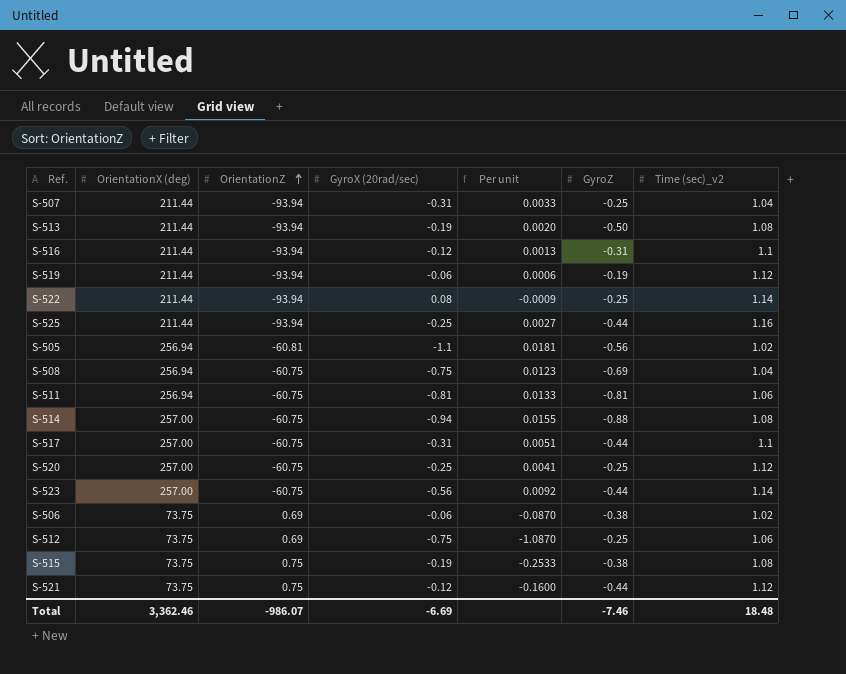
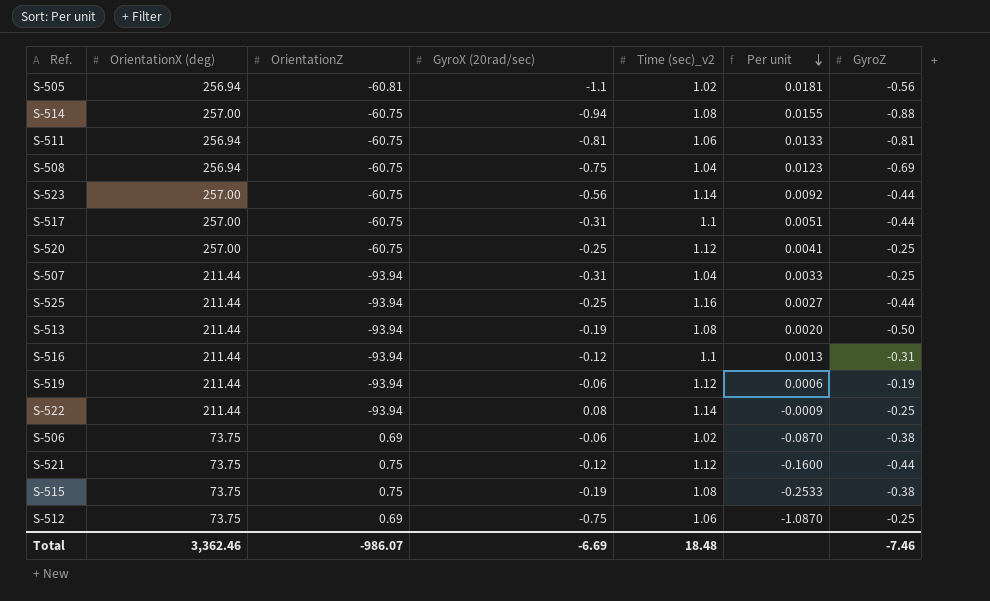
row order: OrientationZ ascending -> Per unit descending
column Time (sec)_v2 | position: 7 -> 5

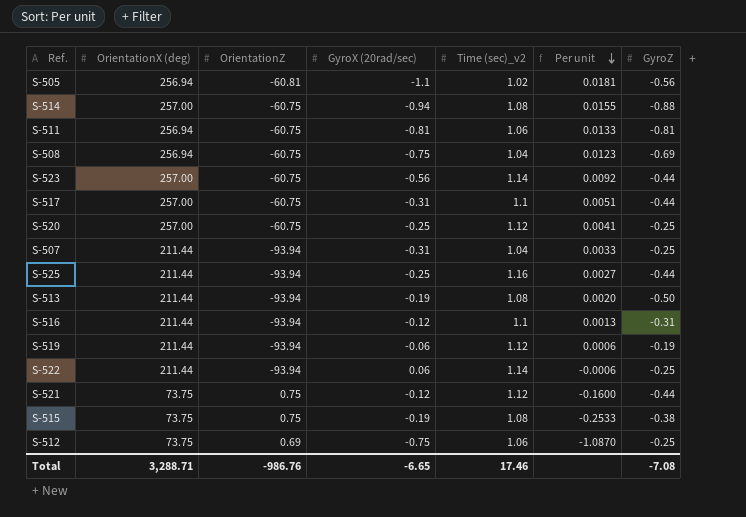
row S-506: 73.75 | 0.69 | -0.06 | 1.02 | -0.0870 | -0.38 -> none
S-522 | GyroX (20rad/sec): 0.08 -> 0.06
S-522 | Per unit: -0.0009 -> -0.0006
Total | OrientationX (deg): 3,362.46 -> 3,288.71
Total | OrientationZ: -986.07 -> -986.76
Total | GyroX (20rad/sec): -6.69 -> -6.65
Total | Time (sec)_v2: 18.48 -> 17.46
Total | GyroZ: -7.46 -> -7.08

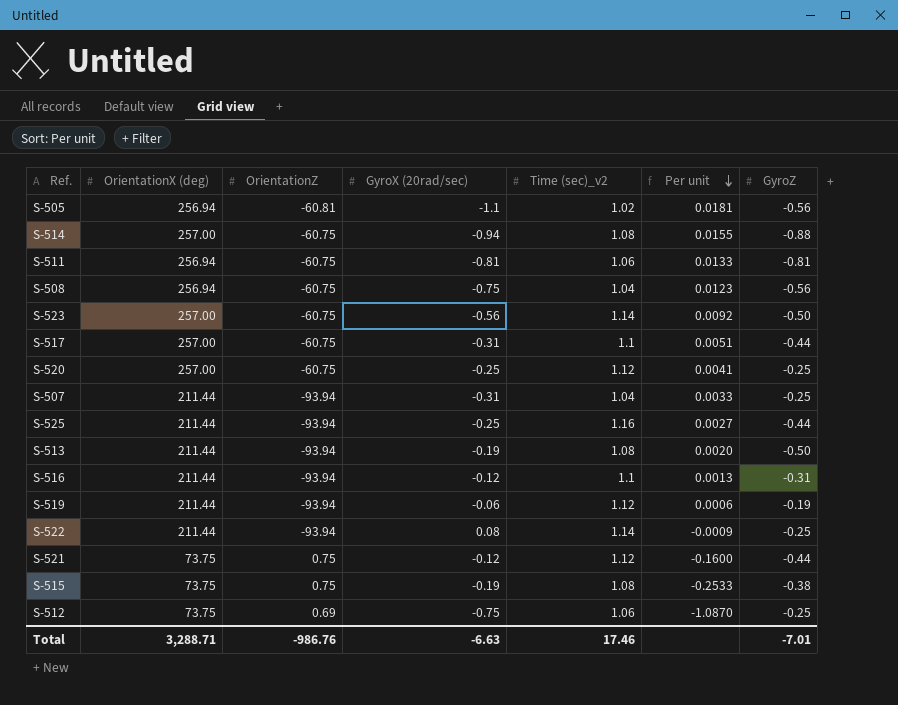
S-508 | GyroZ: -0.69 -> -0.56
S-523 | GyroZ: -0.44 -> -0.50
S-522 | GyroX (20rad/sec): 0.06 -> 0.08
S-522 | Per unit: -0.0006 -> -0.0009
Total | GyroX (20rad/sec): -6.65 -> -6.63
Total | GyroZ: -7.08 -> -7.01

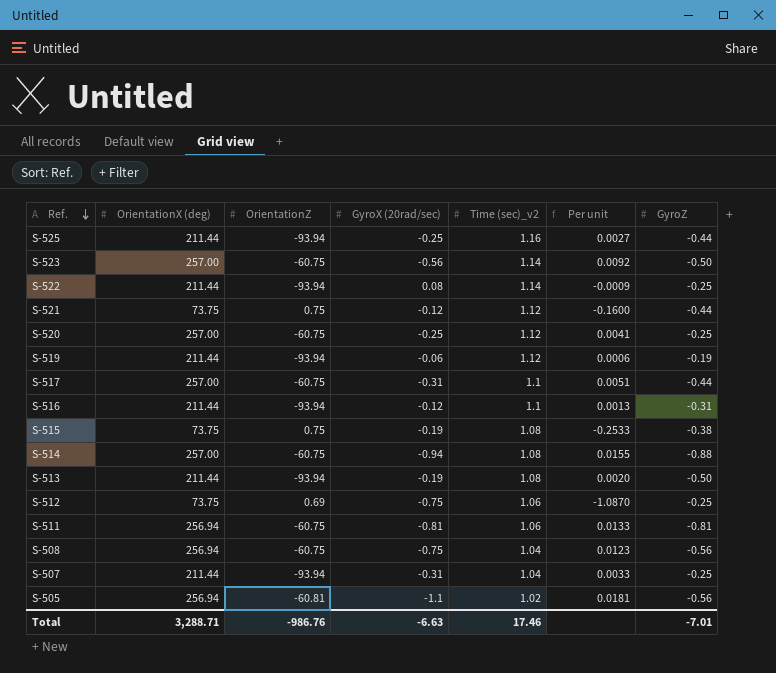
row order: Per unit descending -> Ref. descending

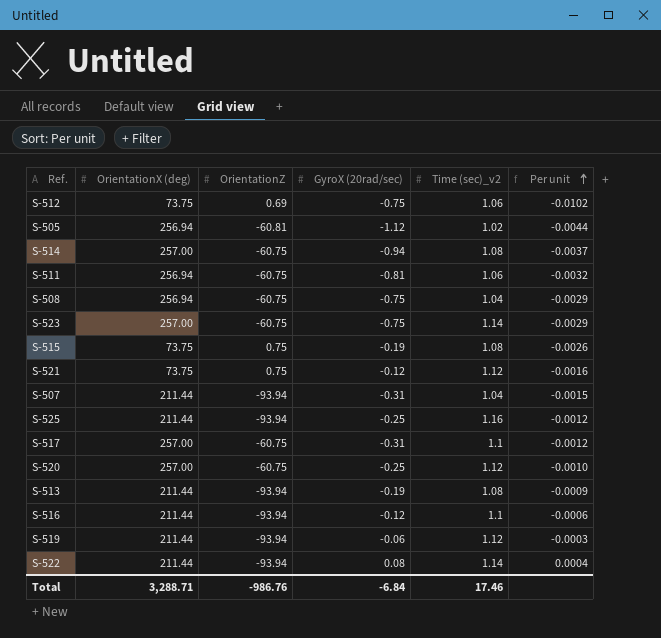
row order: Ref. descending -> Per unit ascending
column GyroZ | position: 7 -> none
column Per unit | formula: [GyroX (20rad/sec)] / [OrientationZ] -> [GyroX (20rad/sec)] / [OrientationX (deg)]
S-505 | GyroX (20rad/sec): -1.1 -> -1.12
S-523 | GyroX (20rad/sec): -0.56 -> -0.75
Total | GyroX (20rad/sec): -6.63 -> -6.84

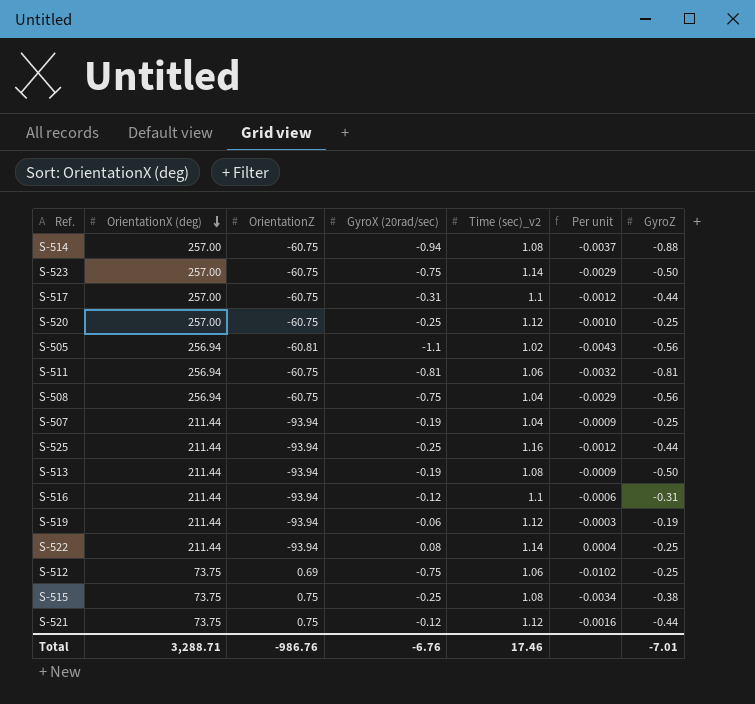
row order: Per unit ascending -> OrientationX (deg) descending
column GyroZ | position: none -> 7
S-505 | GyroX (20rad/sec): -1.12 -> -1.1
S-505 | Per unit: -0.0044 -> -0.0043
S-507 | GyroX (20rad/sec): -0.31 -> -0.19
S-507 | Per unit: -0.0015 -> -0.0009
S-515 | GyroX (20rad/sec): -0.19 -> -0.25
S-515 | Per unit: -0.0026 -> -0.0034
Total | GyroX (20rad/sec): -6.84 -> -6.76

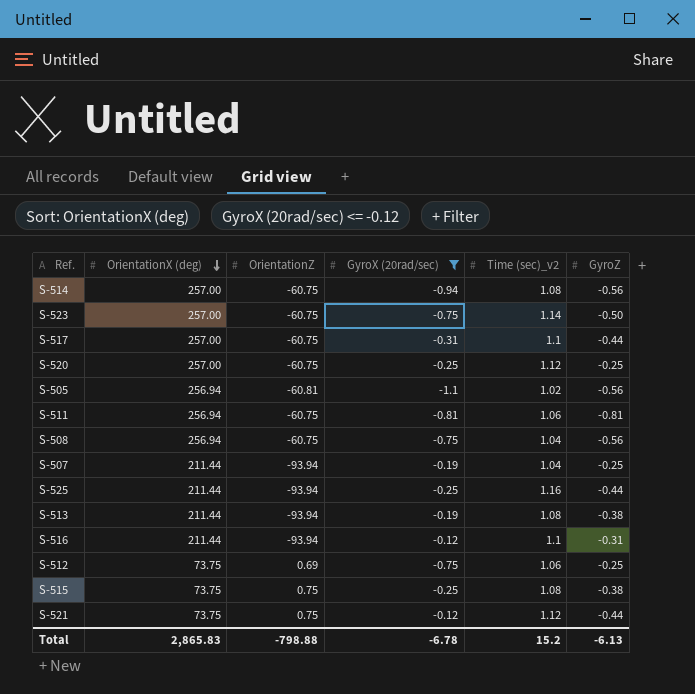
filter: none -> GyroX (20rad/sec) <= -0.12
column Per unit | formula: [GyroX (20rad/sec)] / [OrientationX (deg)] -> none
S-514 | GyroZ: -0.88 -> -0.56
S-513 | GyroZ: -0.50 -> -0.38
Total | OrientationX (deg): 3,288.71 -> 2,865.83
Total | OrientationZ: -986.76 -> -798.88
Total | GyroX (20rad/sec): -6.76 -> -6.78
Total | Time (sec)_v2: 17.46 -> 15.2
Total | GyroZ: -7.01 -> -6.13

